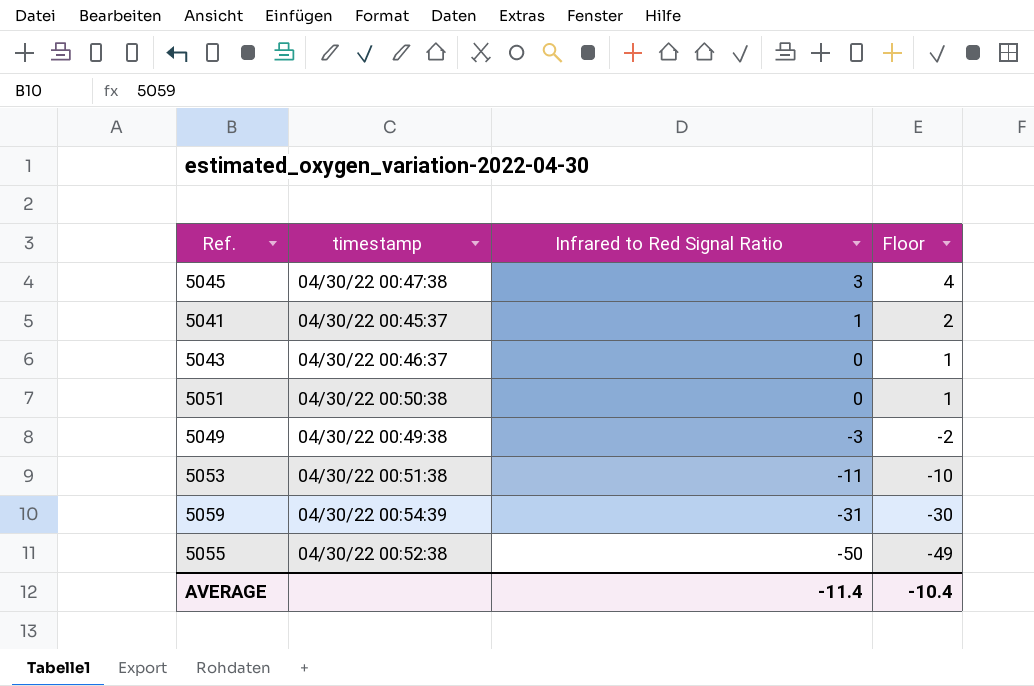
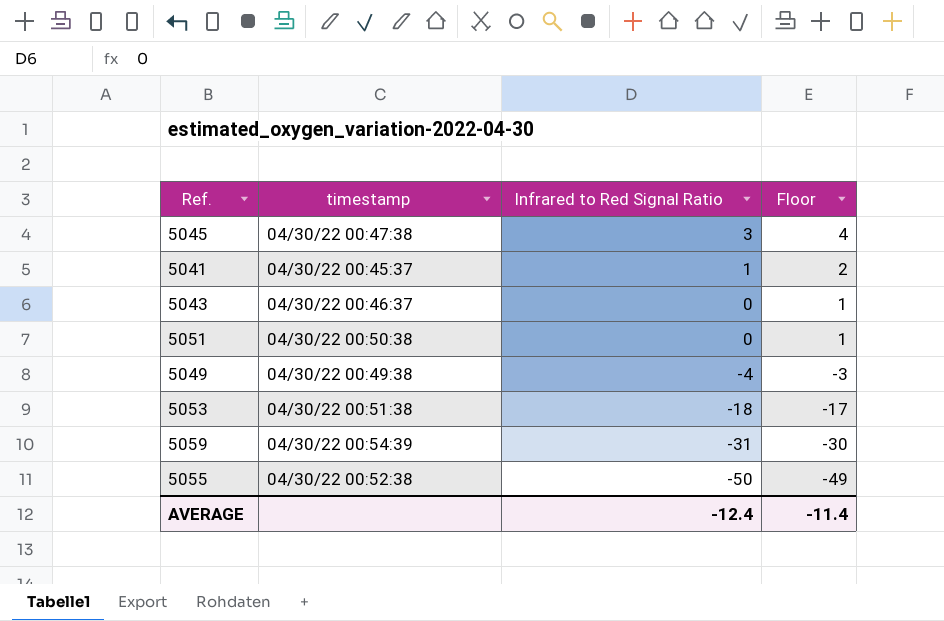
5049 | Infrared to Red Signal Ratio: -3 -> -4
5049 | Floor: -2 -> -3
5053 | Infrared to Red Signal Ratio: -11 -> -18
5053 | Floor: -10 -> -17
AVERAGE | Infrared to Red Signal Ratio: -11.4 -> -12.4
AVERAGE | Floor: -10.4 -> -11.4

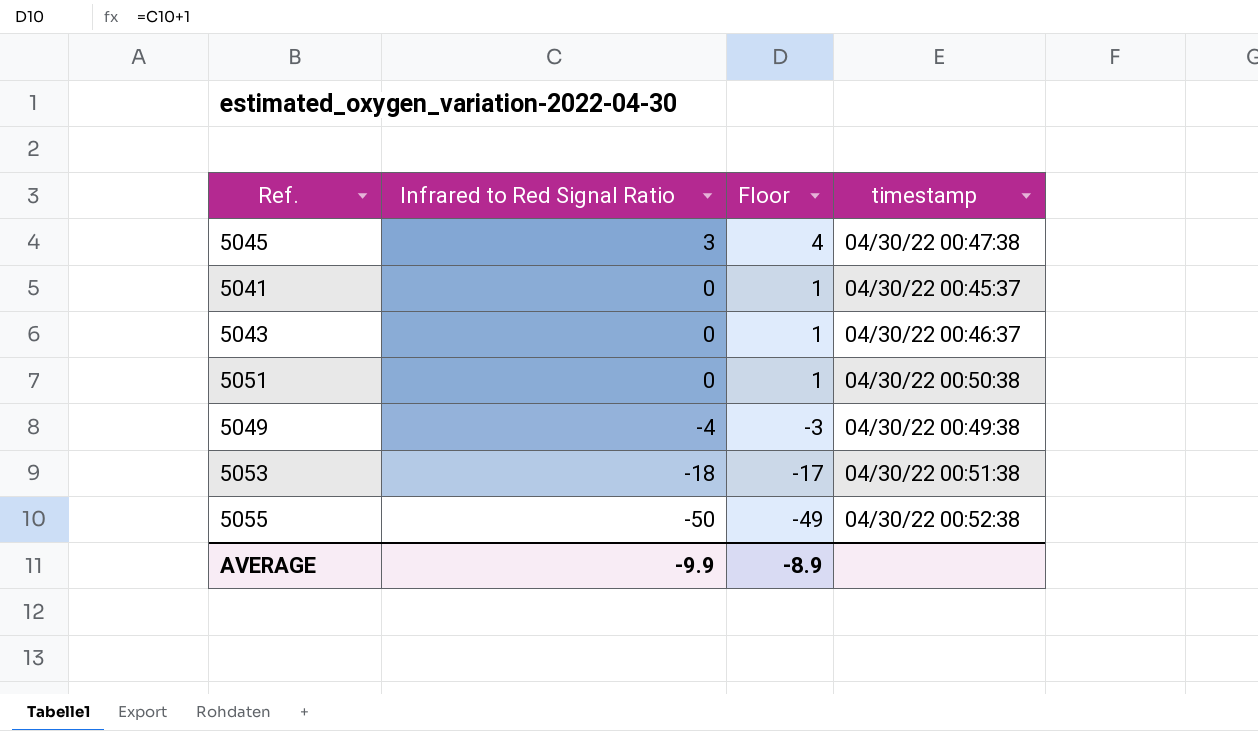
column timestamp | position: 2 -> 4
row 5059: 04/30/22 00:54:39 | -31 | -30 -> none
5041 | Infrared to Red Signal Ratio: 1 -> 0
5041 | Floor: 2 -> 1
AVERAGE | Infrared to Red Signal Ratio: -12.4 -> -9.9
AVERAGE | Floor: -11.4 -> -8.9

